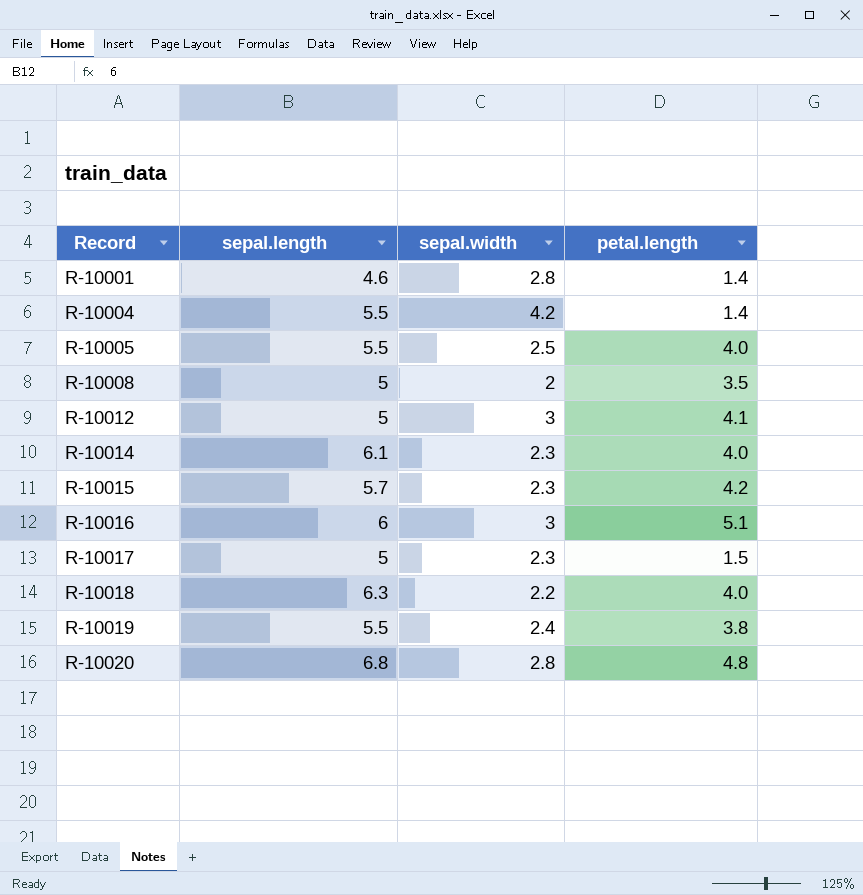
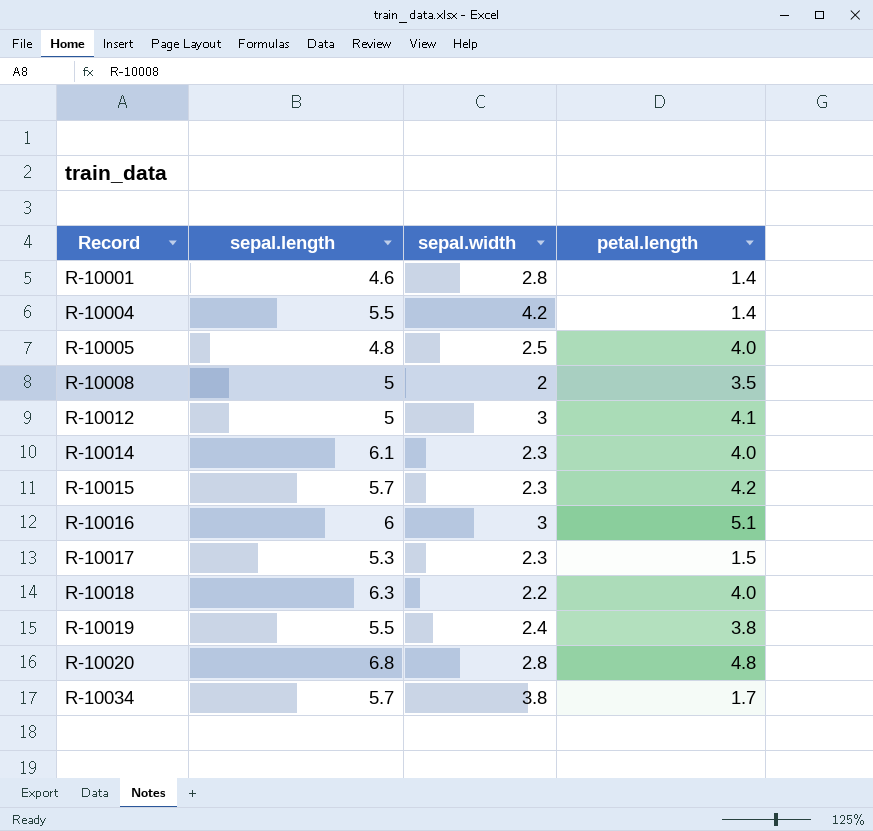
R-10005 | sepal.length: 5.5 -> 4.8
R-10017 | sepal.length: 5 -> 5.3
row R-10034: none -> 5.7 | 3.8 | 1.7

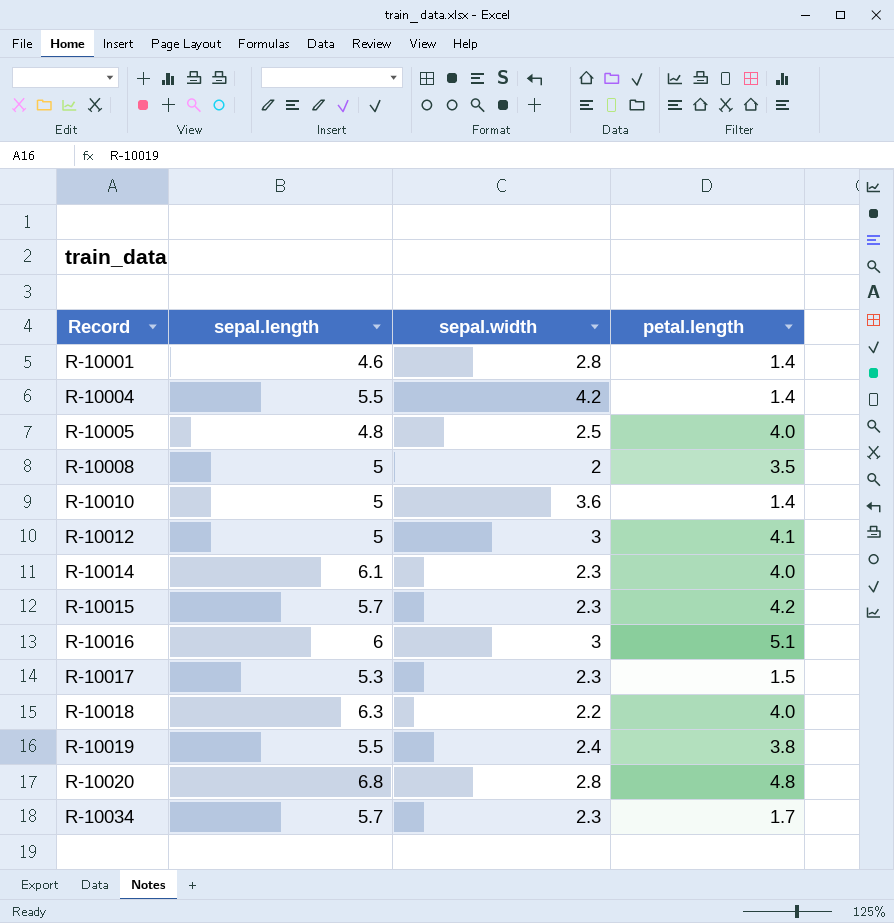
row R-10010: none -> 5 | 3.6 | 1.4
R-10034 | sepal.width: 3.8 -> 2.3

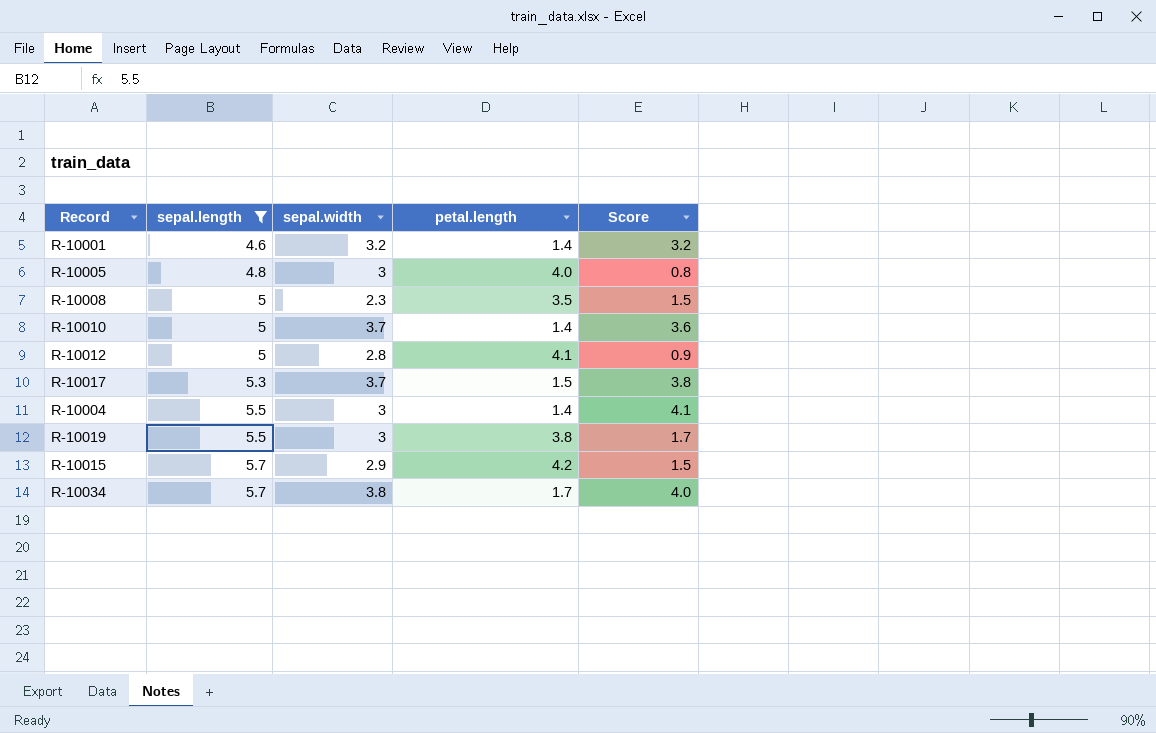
filter: none -> sepal.length <= 5.7
row order: Record ascending -> sepal.length ascending
column Score | formula: none -> [sepal.length] - [petal.length]
R-10001 | sepal.width: 2.8 -> 3.2
R-10005 | sepal.width: 2.5 -> 3
R-10008 | sepal.width: 2 -> 2.3
R-10010 | sepal.width: 3.6 -> 3.7
R-10012 | sepal.width: 3 -> 2.8
R-10017 | sepal.width: 2.3 -> 3.7
R-10004 | sepal.width: 4.2 -> 3
R-10019 | sepal.width: 2.4 -> 3
R-10015 | sepal.width: 2.3 -> 2.9
R-10034 | sepal.width: 2.3 -> 3.8

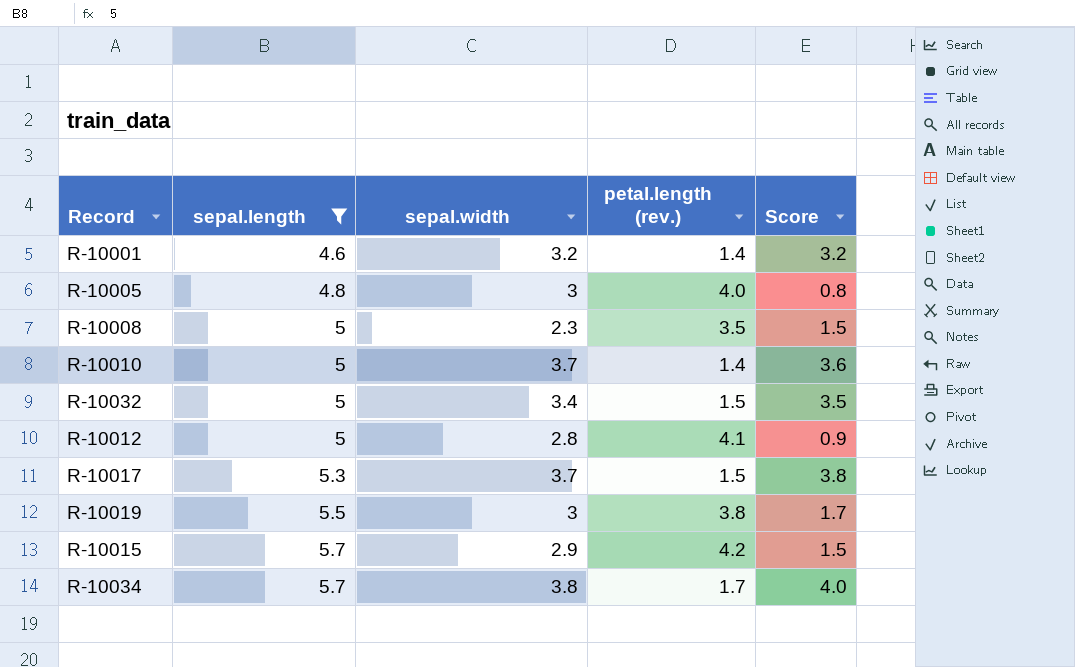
column name: petal.length -> petal.length (rev.)
row R-10004: 5.5 | 3 | 1.4 | 4.1 -> none
row R-10032: none -> 5 | 3.4 | 1.5 | 3.5

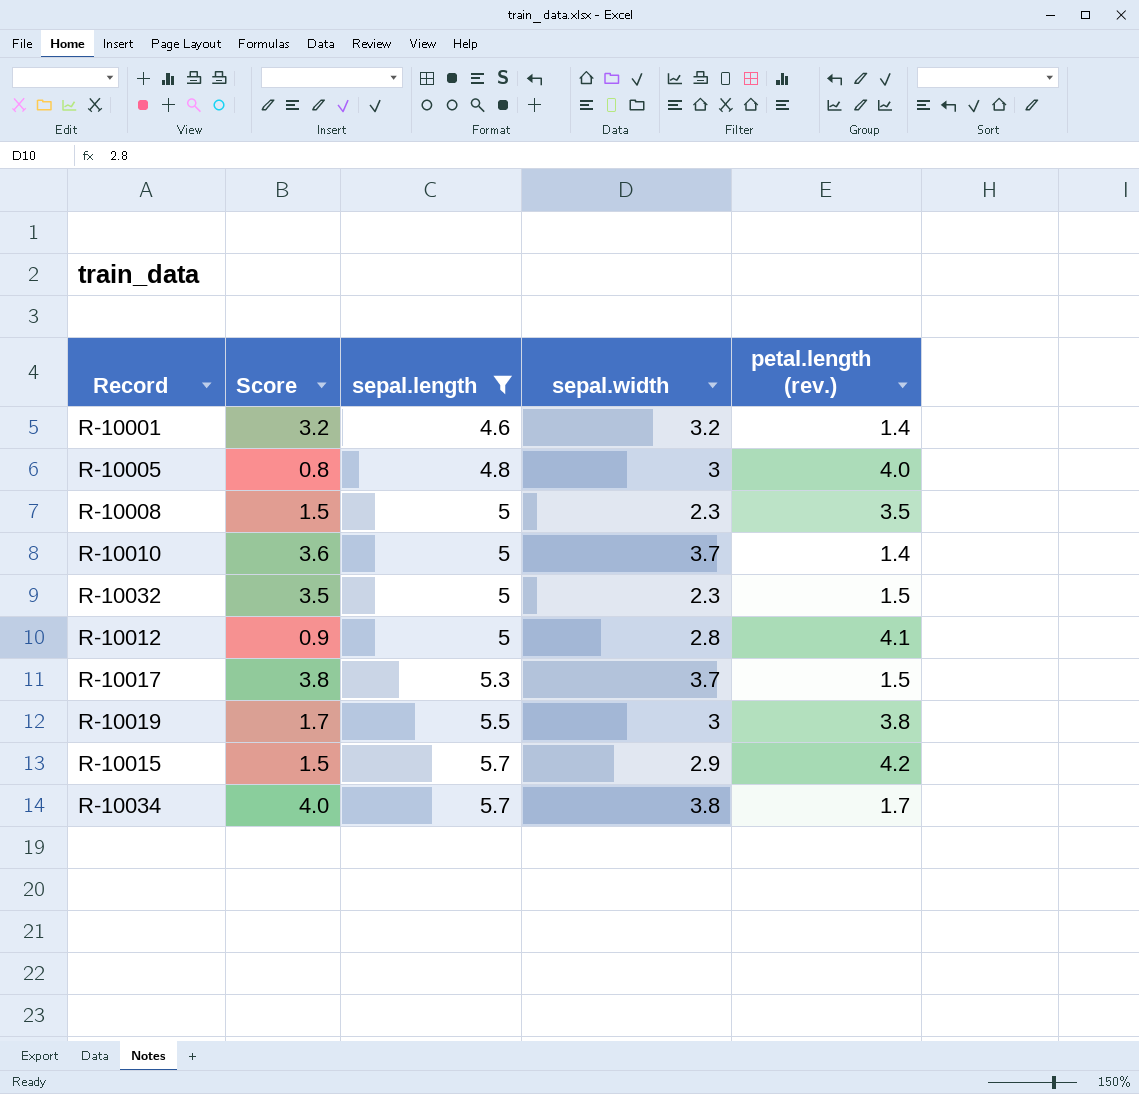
column Score | position: 5 -> 2
R-10032 | sepal.width: 3.4 -> 2.3

